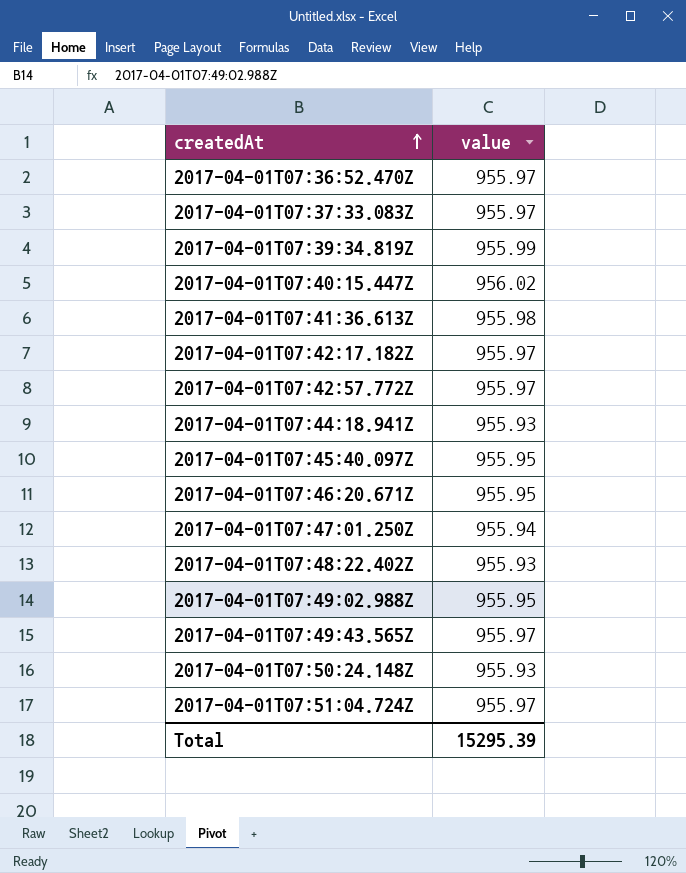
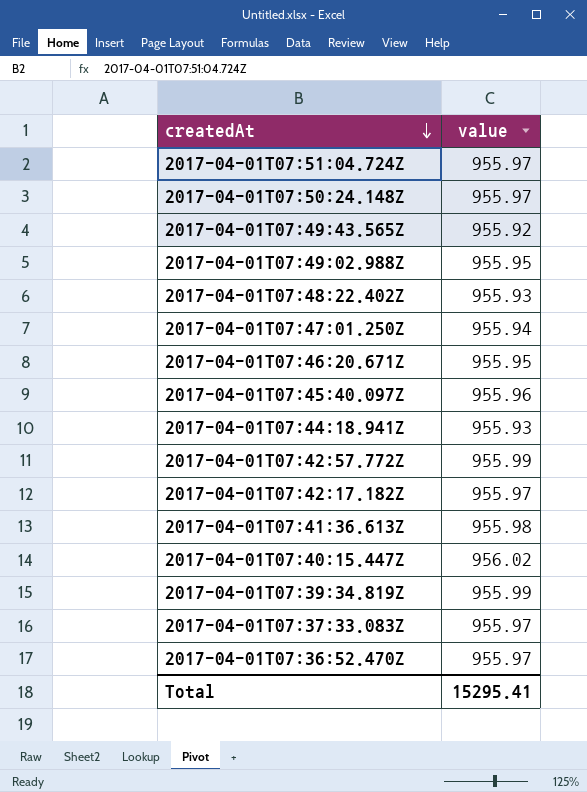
row order: createdAt ascending -> createdAt descending
2017-04-01T07:50:24.148Z | value: 955.93 -> 955.97
2017-04-01T07:49:43.565Z | value: 955.97 -> 955.92
2017-04-01T07:45:40.097Z | value: 955.95 -> 955.96
2017-04-01T07:42:57.772Z | value: 955.97 -> 955.99
Total | value: 15295.39 -> 15295.41

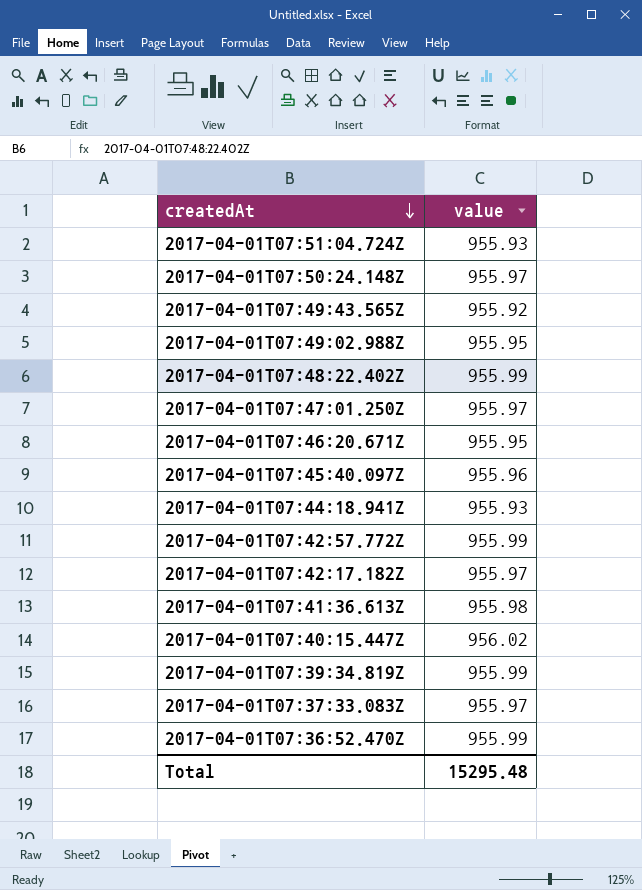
2017-04-01T07:51:04.724Z | value: 955.97 -> 955.93
2017-04-01T07:48:22.402Z | value: 955.93 -> 955.99
2017-04-01T07:47:01.250Z | value: 955.94 -> 955.97
2017-04-01T07:36:52.470Z | value: 955.97 -> 955.99
Total | value: 15295.41 -> 15295.48

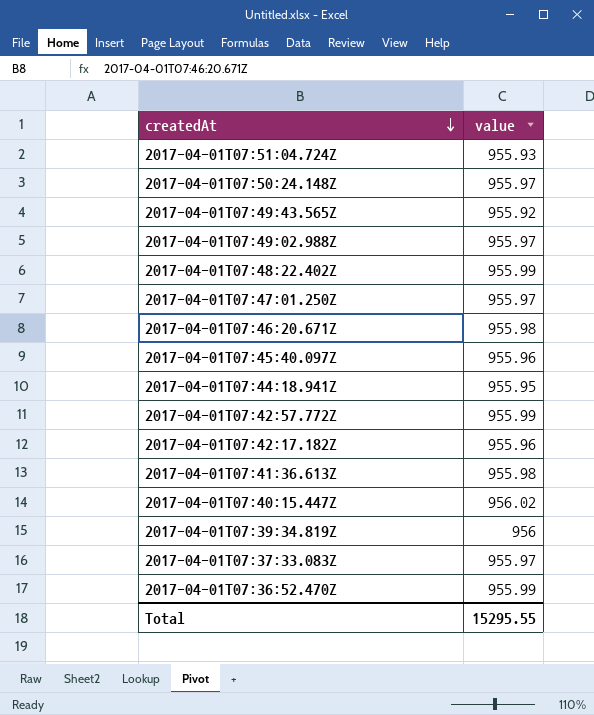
2017-04-01T07:49:02.988Z | value: 955.95 -> 955.97
2017-04-01T07:46:20.671Z | value: 955.95 -> 955.98
2017-04-01T07:44:18.941Z | value: 955.93 -> 955.95
2017-04-01T07:42:17.182Z | value: 955.97 -> 955.96
2017-04-01T07:39:34.819Z | value: 955.99 -> 956
Total | value: 15295.48 -> 15295.55

